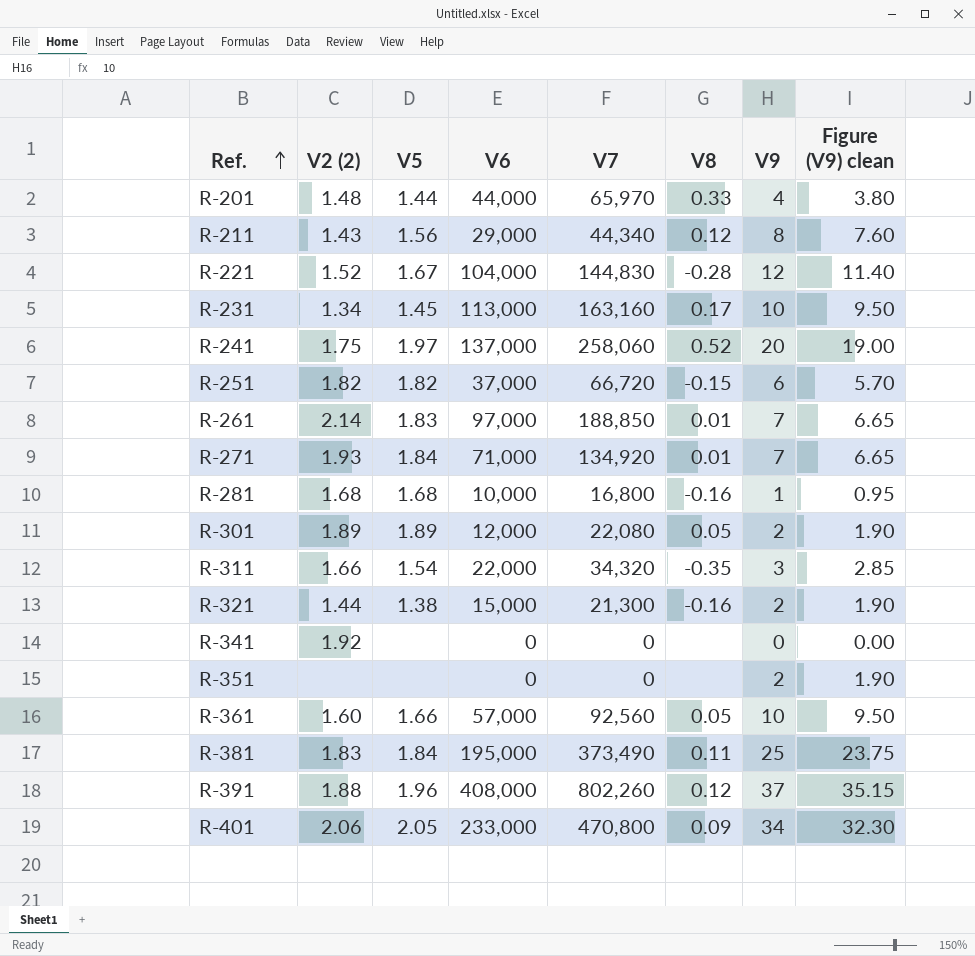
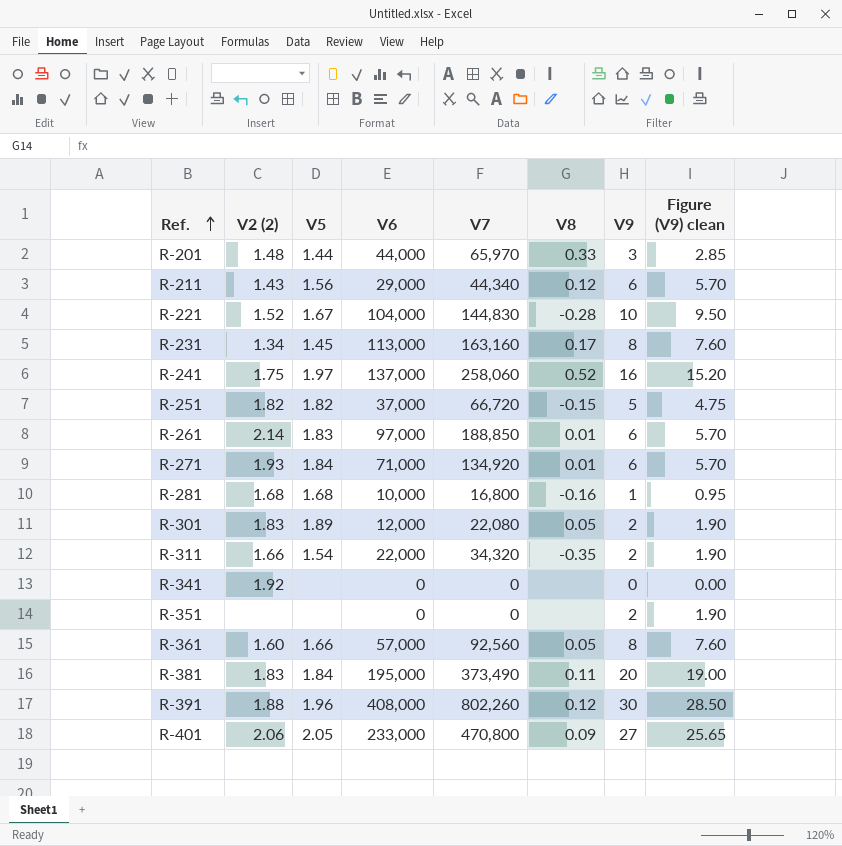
row R-321: 1.44 | 1.38 | 15,000 | 21,300 | -0.16 | 2 | 1.90 -> none
R-201 | V9: 4 -> 3
R-201 | Figure (V9) clean: 3.80 -> 2.85
R-211 | V9: 8 -> 6
R-211 | Figure (V9) clean: 7.60 -> 5.70
R-221 | V9: 12 -> 10
R-221 | Figure (V9) clean: 11.40 -> 9.50
R-231 | V9: 10 -> 8
R-231 | Figure (V9) clean: 9.50 -> 7.60
R-241 | V9: 20 -> 16
R-241 | Figure (V9) clean: 19.00 -> 15.20
R-251 | V9: 6 -> 5
R-251 | Figure (V9) clean: 5.70 -> 4.75
R-261 | V9: 7 -> 6
R-261 | Figure (V9) clean: 6.65 -> 5.70
R-271 | V9: 7 -> 6
R-271 | Figure (V9) clean: 6.65 -> 5.70
R-301 | V2 (2): 1.89 -> 1.83
R-311 | V9: 3 -> 2
R-311 | Figure (V9) clean: 2.85 -> 1.90
R-361 | V9: 10 -> 8
R-361 | Figure (V9) clean: 9.50 -> 7.60
R-381 | V9: 25 -> 20
R-381 | Figure (V9) clean: 23.75 -> 19.00
R-391 | V9: 37 -> 30
R-391 | Figure (V9) clean: 35.15 -> 28.50
R-401 | V9: 34 -> 27
R-401 | Figure (V9) clean: 32.30 -> 25.65

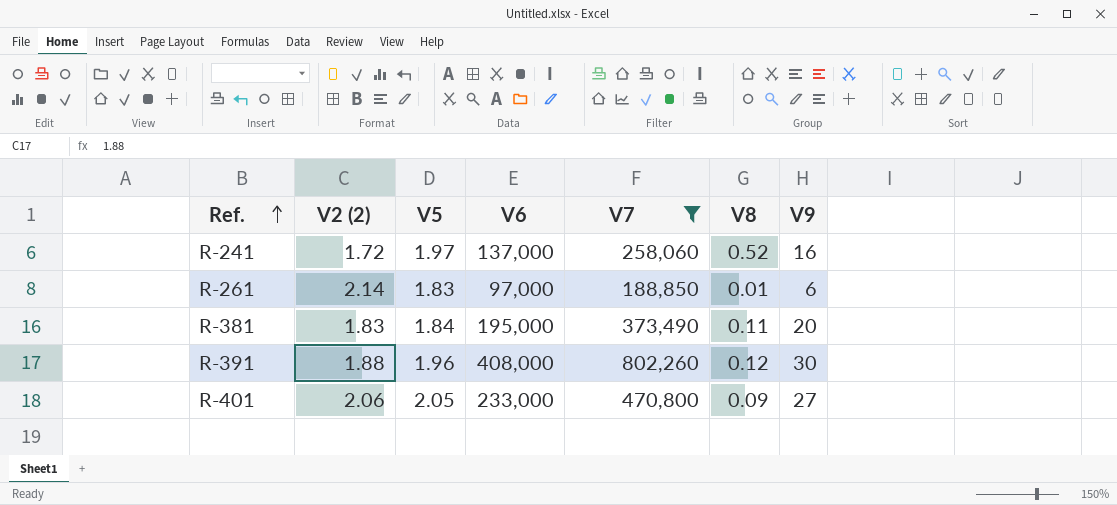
filter: none -> V7 >= 188,850
column Figure (V9) clean | formula: [V9] * 0.95 -> none
R-241 | V2 (2): 1.75 -> 1.72

